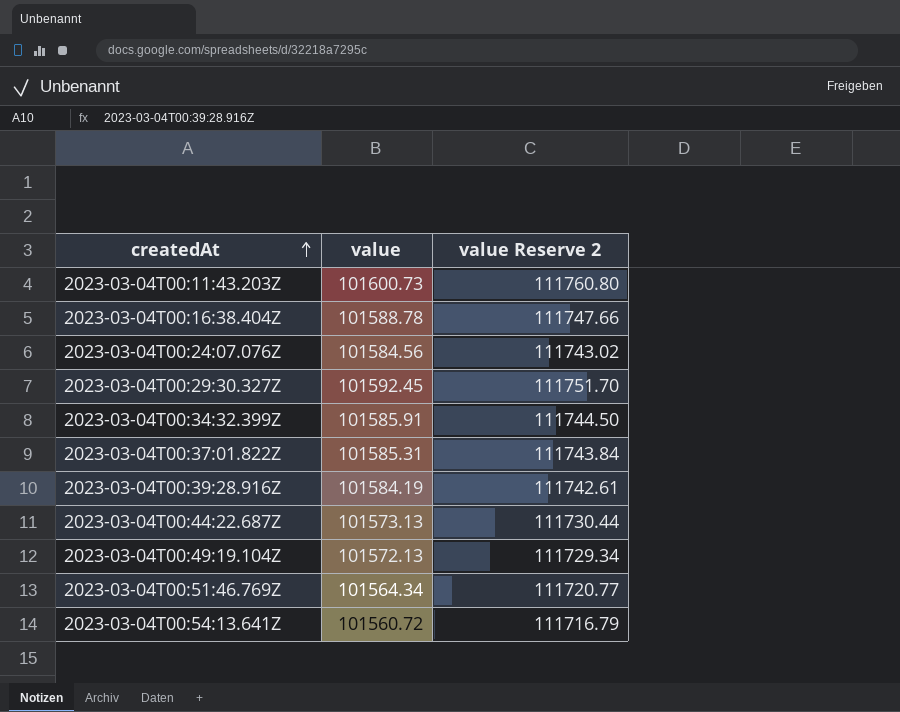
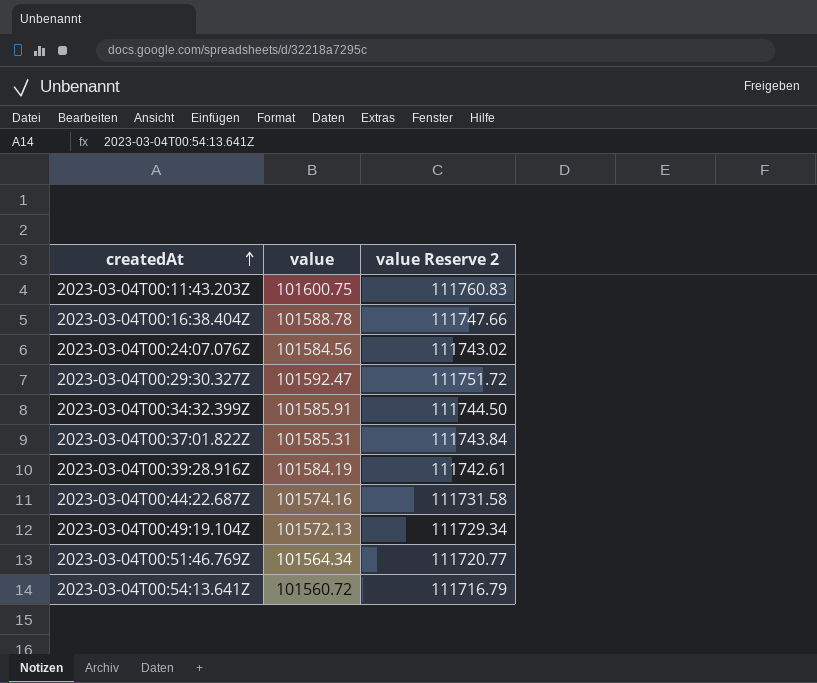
2023-03-04T00:11:43.203Z | value: 101600.73 -> 101600.75
2023-03-04T00:11:43.203Z | value Reserve 2: 111760.80 -> 111760.83
2023-03-04T00:29:30.327Z | value: 101592.45 -> 101592.47
2023-03-04T00:29:30.327Z | value Reserve 2: 111751.70 -> 111751.72
2023-03-04T00:44:22.687Z | value: 101573.13 -> 101574.16
2023-03-04T00:44:22.687Z | value Reserve 2: 111730.44 -> 111731.58

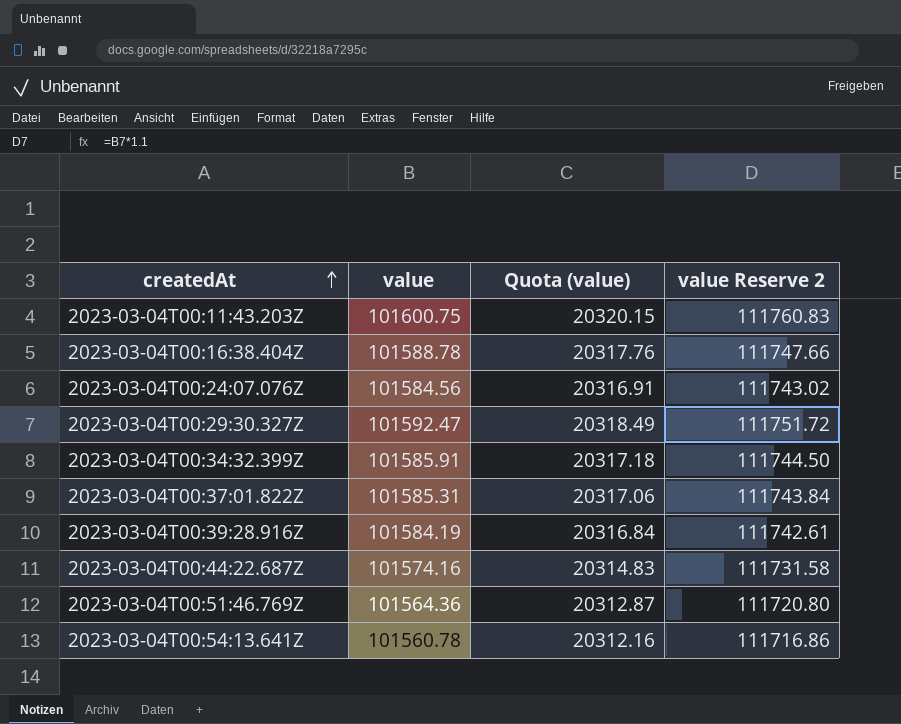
column Quota (value) | formula: none -> [value] * 0.2
row 2023-03-04T00:49:19.104Z: 101572.13 | 111729.34 -> none
2023-03-04T00:51:46.769Z | value: 101564.34 -> 101564.36
2023-03-04T00:51:46.769Z | value Reserve 2: 111720.77 -> 111720.80
2023-03-04T00:54:13.641Z | value: 101560.72 -> 101560.78
2023-03-04T00:54:13.641Z | value Reserve 2: 111716.79 -> 111716.86

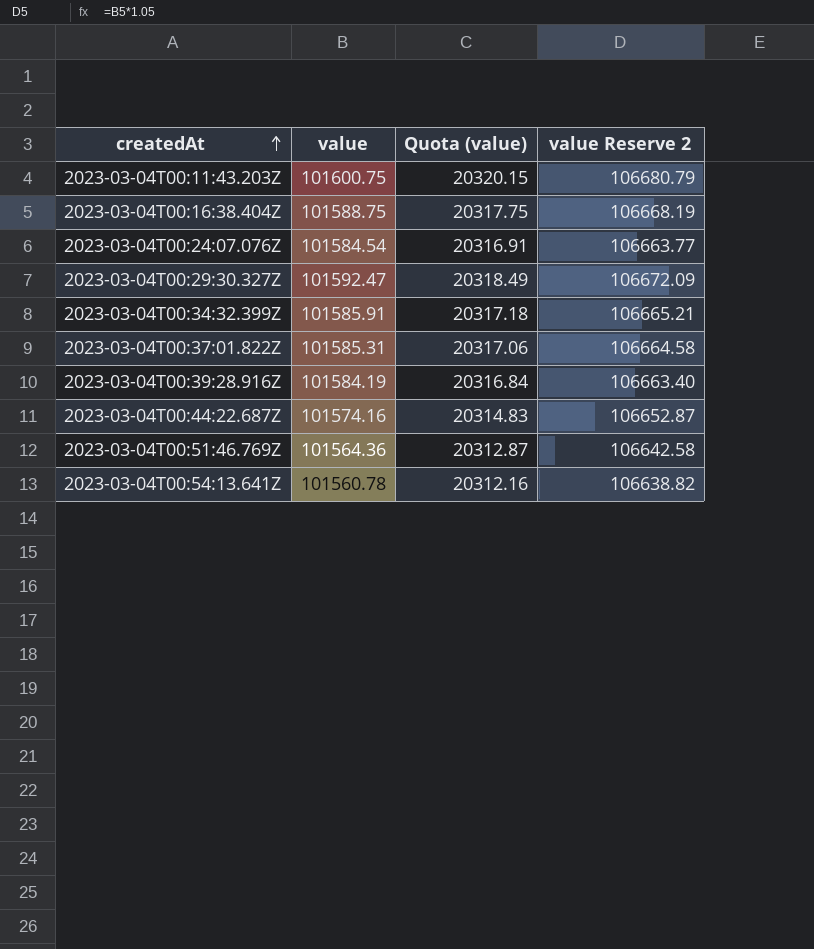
column value Reserve 2 | formula: [value] * 1.1 -> [value] * 1.05
2023-03-04T00:16:38.404Z | value: 101588.78 -> 101588.75
2023-03-04T00:16:38.404Z | Quota (value): 20317.76 -> 20317.75
2023-03-04T00:24:07.076Z | value: 101584.56 -> 101584.54

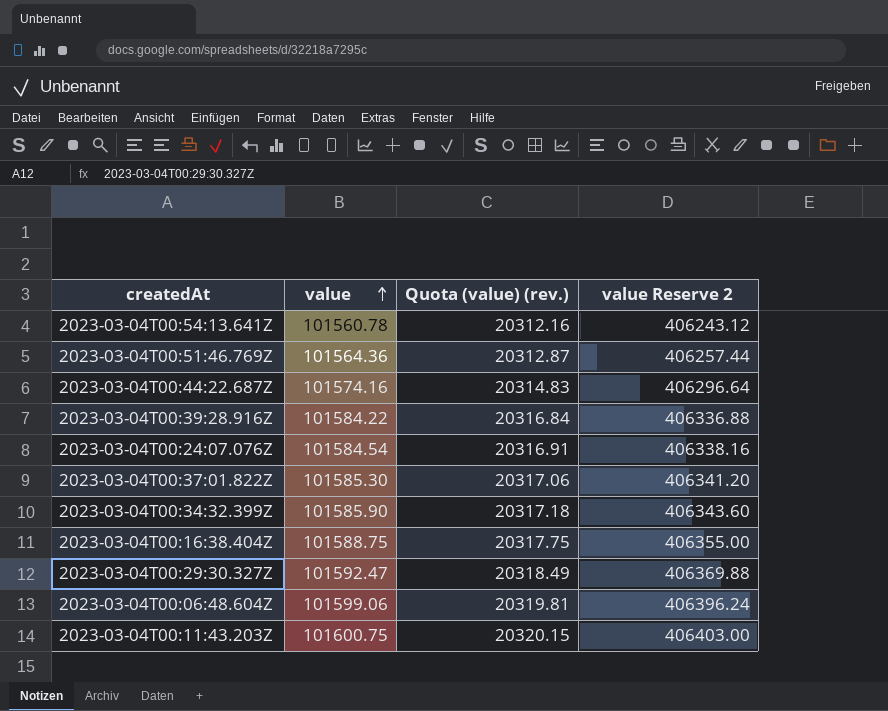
row order: createdAt ascending -> value ascending
column name: Quota (value) -> Quota (value) (rev.)
column value Reserve 2 | formula: [value] * 1.05 -> [value] * 4
2023-03-04T00:39:28.916Z | value: 101584.19 -> 101584.22
2023-03-04T00:37:01.822Z | value: 101585.31 -> 101585.30
2023-03-04T00:34:32.399Z | value: 101585.91 -> 101585.90
row 2023-03-04T00:06:48.604Z: none -> 101599.06 | 20319.81 | 406396.24

